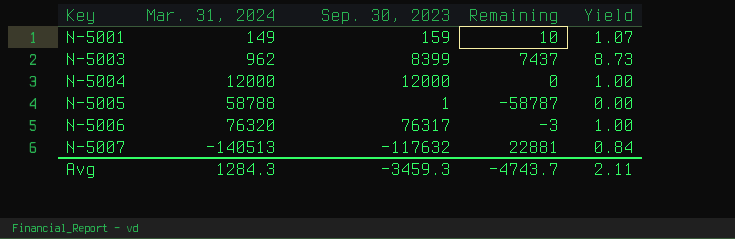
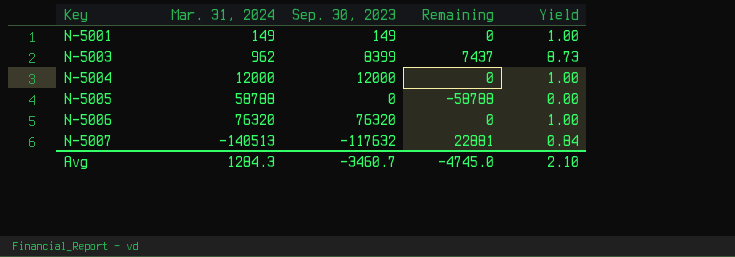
N-5001 | Sep. 30, 2023: 159 -> 149
N-5001 | Remaining: 10 -> 0
N-5001 | Yield: 1.07 -> 1.00
N-5005 | Sep. 30, 2023: 1 -> 0
N-5005 | Remaining: -58787 -> -58788
N-5006 | Sep. 30, 2023: 76317 -> 76320
N-5006 | Remaining: -3 -> 0
Avg | Sep. 30, 2023: -3459.3 -> -3460.7
Avg | Remaining: -4743.7 -> -4745.0
Avg | Yield: 2.11 -> 2.10

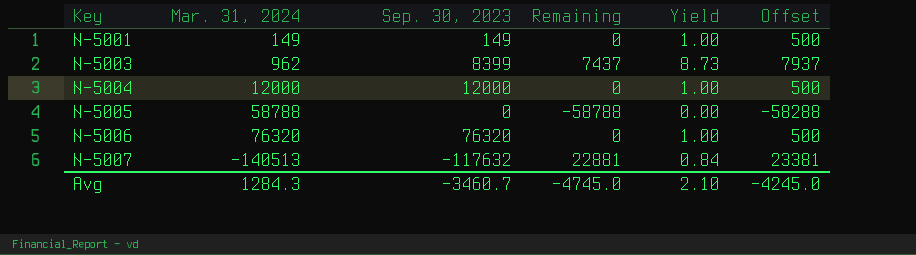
column Offset | formula: none -> [Remaining] + 500

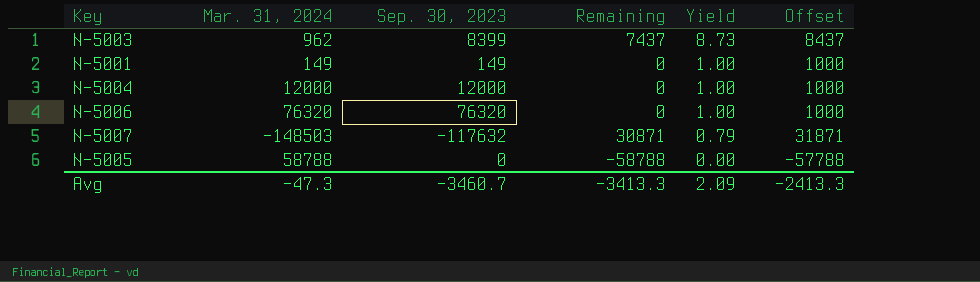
row order: Key ascending -> Yield descending
column Offset | formula: [Remaining] + 500 -> [Remaining] + 1000
N-5007 | Mar. 31, 2024: -140513 -> -148503
N-5007 | Remaining: 22881 -> 30871
N-5007 | Yield: 0.84 -> 0.79
Avg | Mar. 31, 2024: 1284.3 -> -47.3
Avg | Remaining: -4745.0 -> -3413.3
Avg | Yield: 2.10 -> 2.09
Avg | Offset: -4245.0 -> -2413.3

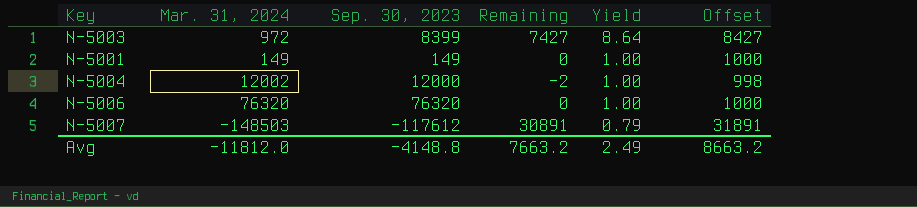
row N-5005: 58788 | 0 | -58788 | 0.00 | -57788 -> none
N-5003 | Mar. 31, 2024: 962 -> 972
N-5003 | Remaining: 7437 -> 7427
N-5003 | Yield: 8.73 -> 8.64
N-5003 | Offset: 8437 -> 8427
N-5004 | Mar. 31, 2024: 12000 -> 12002
N-5004 | Remaining: 0 -> -2
N-5004 | Offset: 1000 -> 998
N-5007 | Sep. 30, 2023: -117632 -> -117612
N-5007 | Remaining: 30871 -> 30891
N-5007 | Offset: 31871 -> 31891
Avg | Mar. 31, 2024: -47.3 -> -11812.0
Avg | Sep. 30, 2023: -3460.7 -> -4148.8
Avg | Remaining: -3413.3 -> 7663.2
Avg | Yield: 2.09 -> 2.49
Avg | Offset: -2413.3 -> 8663.2

